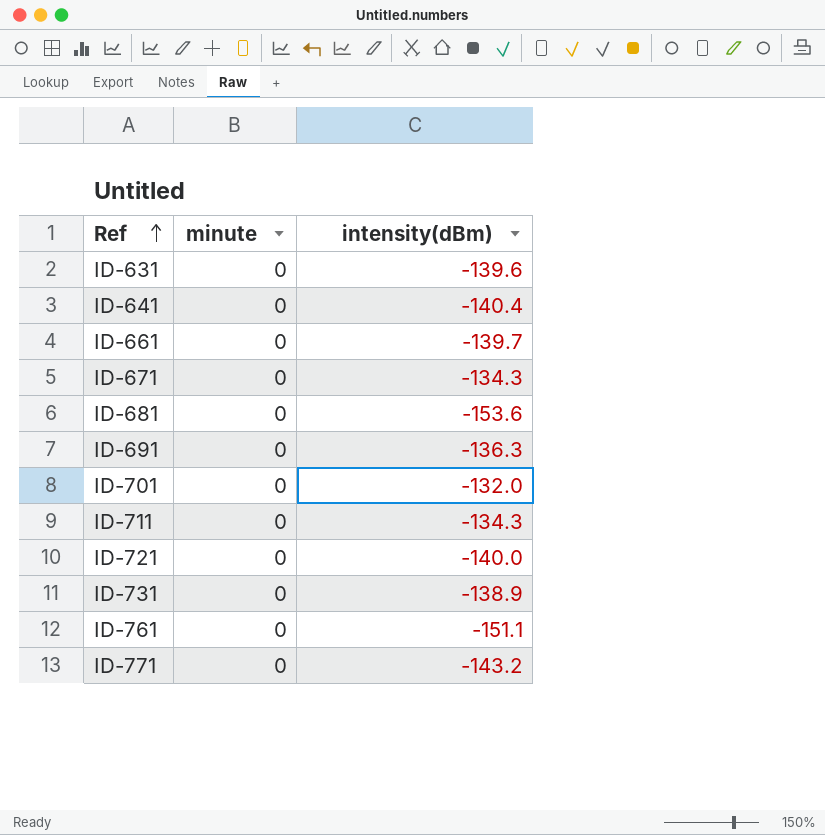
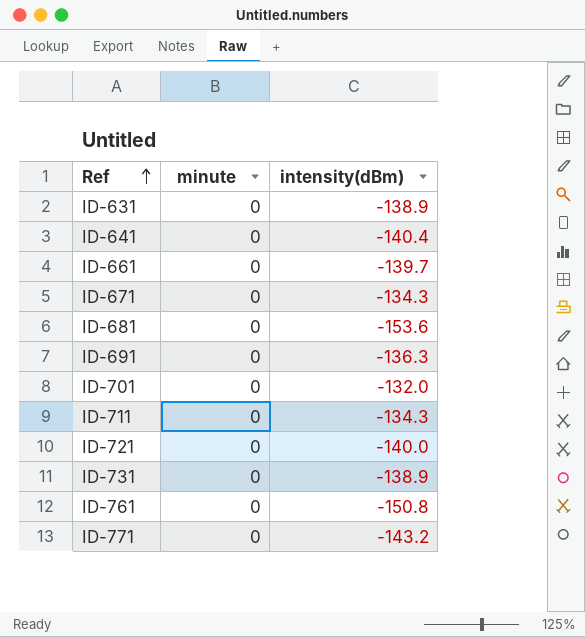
ID-631 | intensity(dBm): -139.6 -> -138.9
ID-761 | intensity(dBm): -151.1 -> -150.8

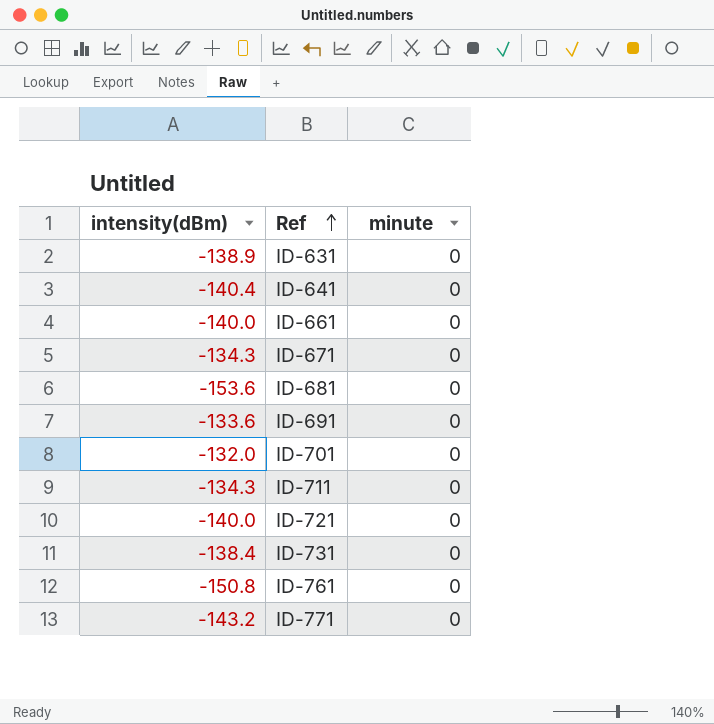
column intensity(dBm) | position: 3 -> 1
ID-661 | intensity(dBm): -139.7 -> -140.0
ID-691 | intensity(dBm): -136.3 -> -133.6
ID-731 | intensity(dBm): -138.9 -> -138.4

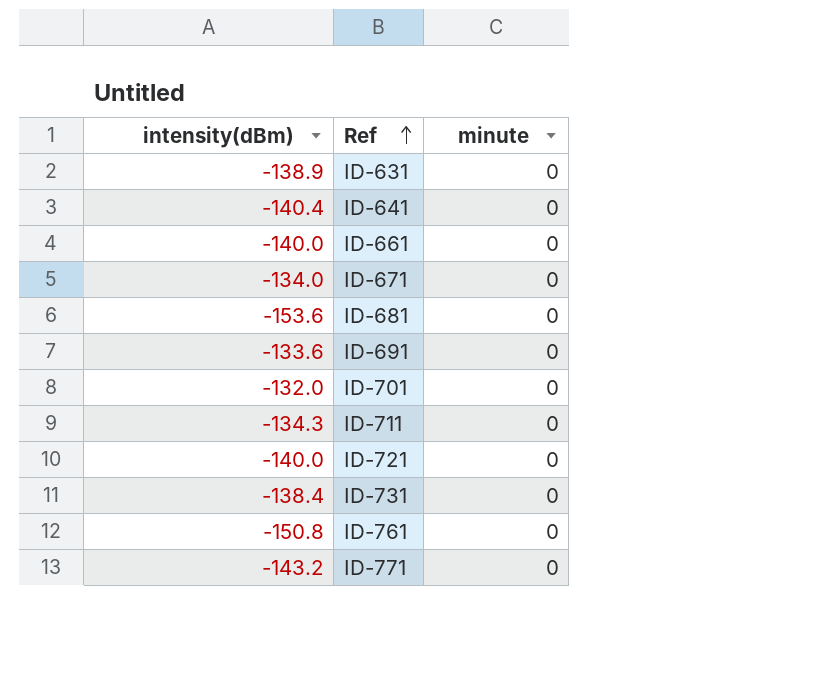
ID-671 | intensity(dBm): -134.3 -> -134.0

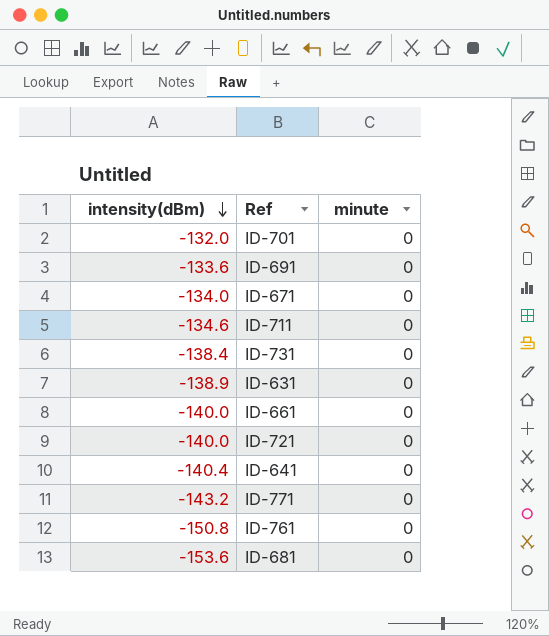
row order: Ref ascending -> intensity(dBm) descending
ID-711 | intensity(dBm): -134.3 -> -134.6

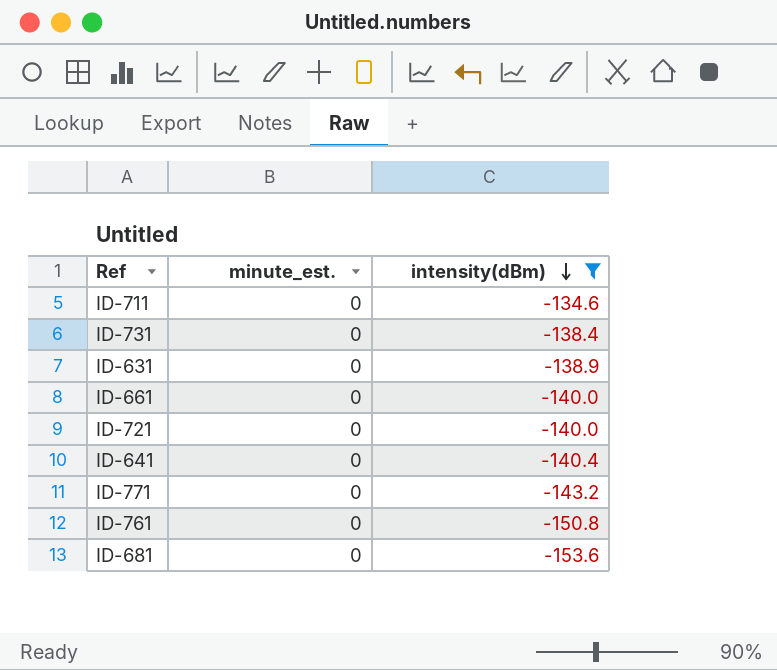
filter: none -> intensity(dBm) <= -134.6
column name: minute -> minute_est.
column intensity(dBm) | position: 1 -> 3

